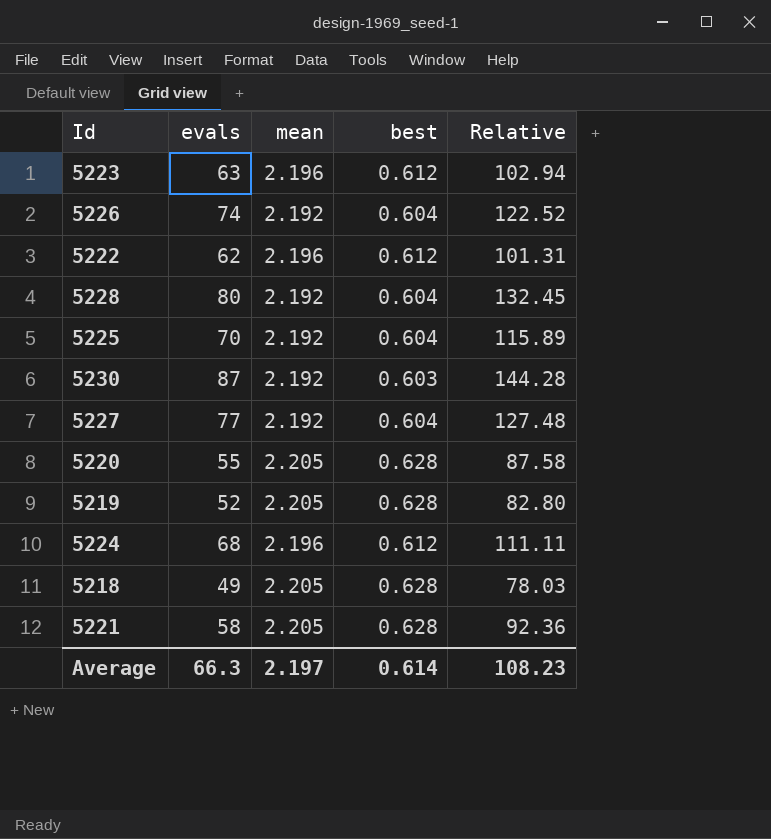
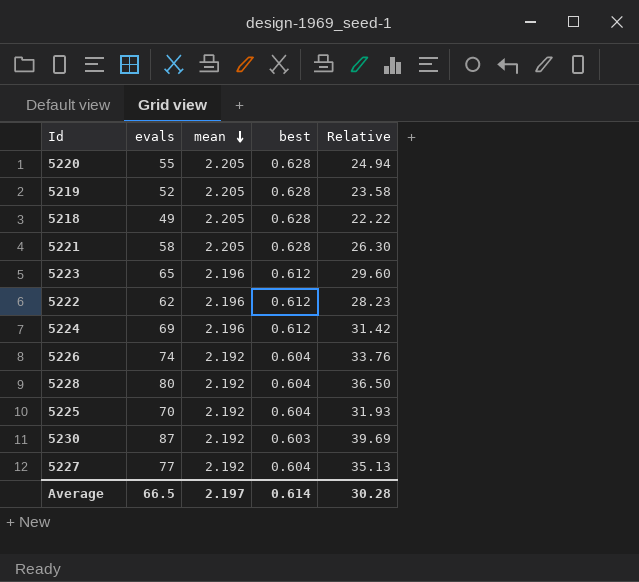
row order: none -> mean descending
column Relative | formula: [evals] / [best] -> [evals] / [mean]
5223 | evals: 63 -> 65
5224 | evals: 68 -> 69
Average | evals: 66.3 -> 66.5
Average | Relative: 108.23 -> 30.28

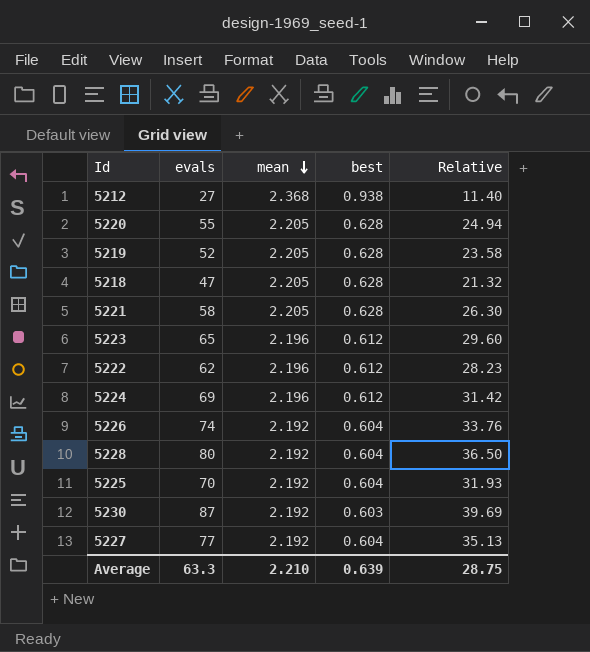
row 5212: none -> 27 | 2.368 | 0.938 | 11.40
5218 | evals: 49 -> 47
5218 | Relative: 22.22 -> 21.32
Average | evals: 66.5 -> 63.3
Average | mean: 2.197 -> 2.210
Average | best: 0.614 -> 0.639
Average | Relative: 30.28 -> 28.75

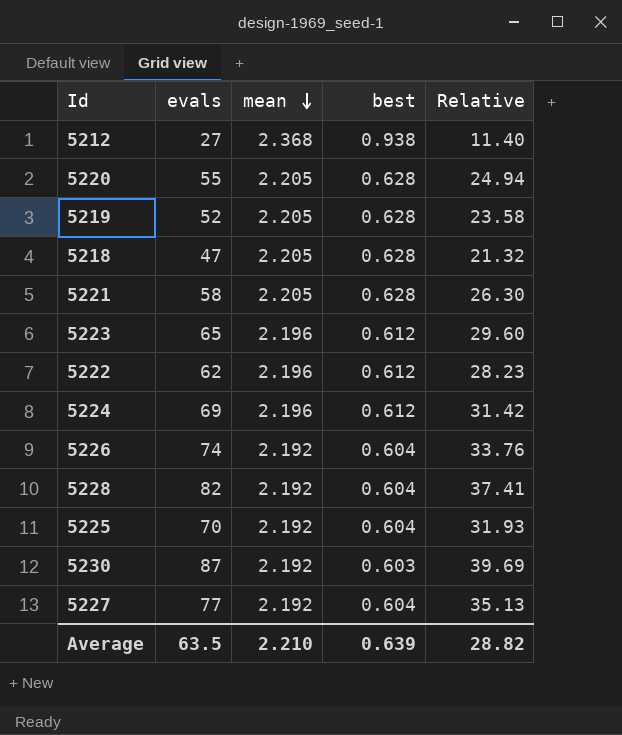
5228 | evals: 80 -> 82
5228 | Relative: 36.50 -> 37.41
Average | evals: 63.3 -> 63.5
Average | Relative: 28.75 -> 28.82

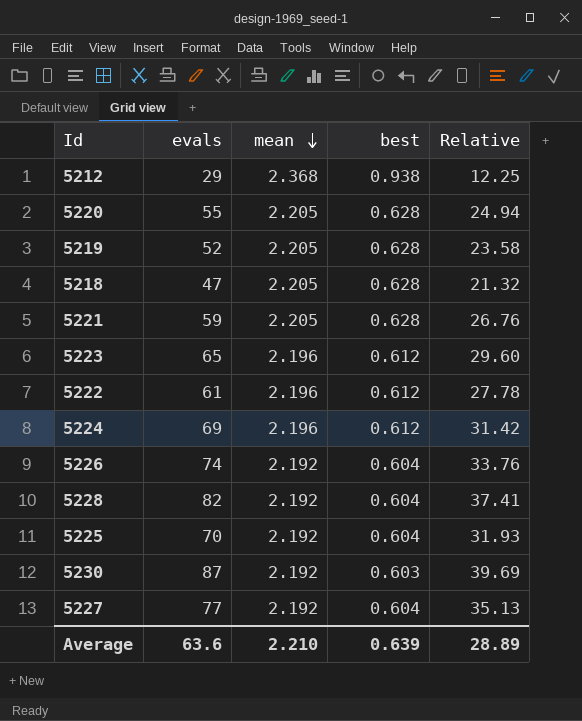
5212 | evals: 27 -> 29
5212 | Relative: 11.40 -> 12.25
5221 | evals: 58 -> 59
5221 | Relative: 26.30 -> 26.76
5222 | evals: 62 -> 61
5222 | Relative: 28.23 -> 27.78
Average | evals: 63.5 -> 63.6
Average | Relative: 28.82 -> 28.89

